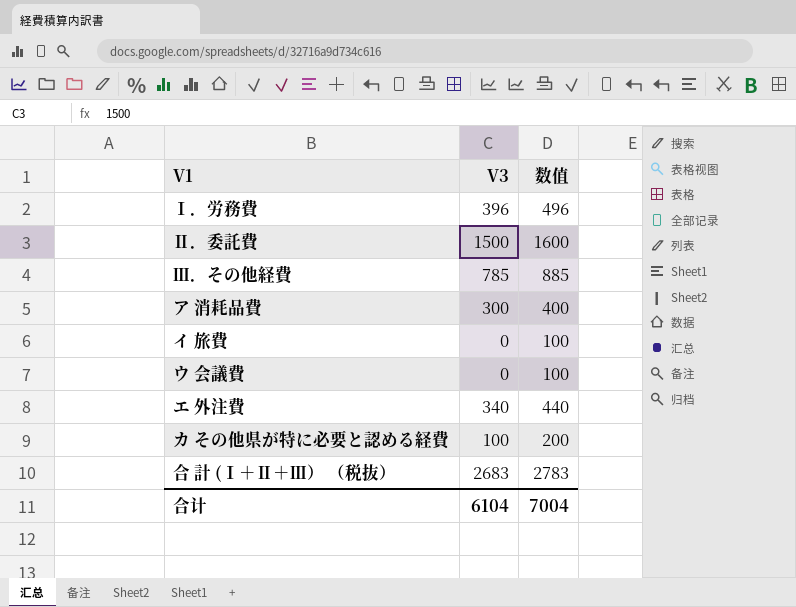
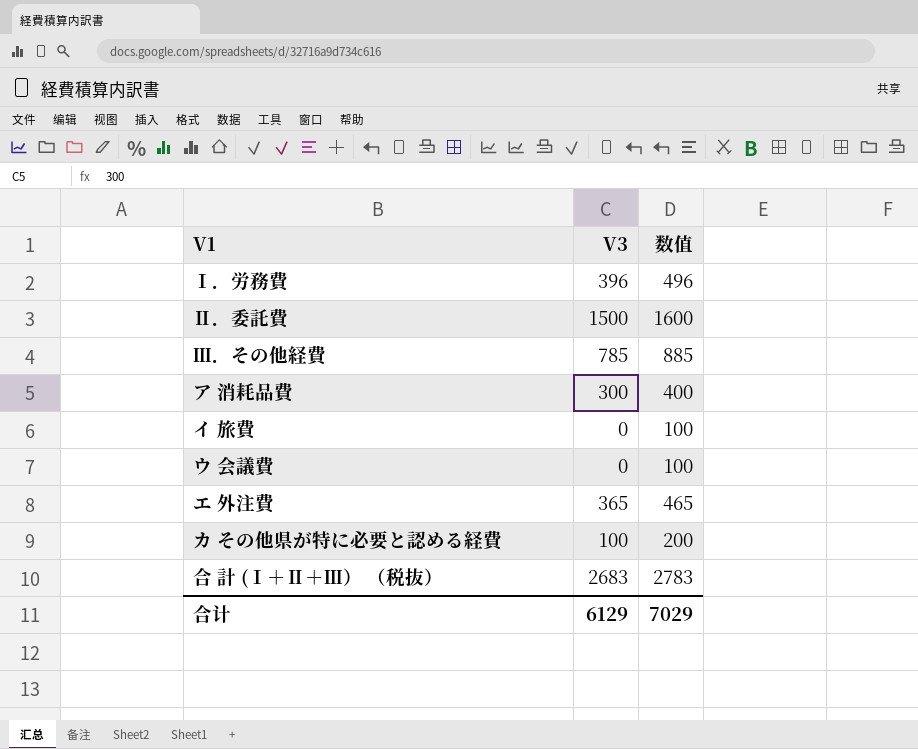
エ 外注費 | V3: 340 -> 365
エ 外注費 | 数值: 440 -> 465
合计 | V3: 6104 -> 6129
合计 | 数值: 7004 -> 7029

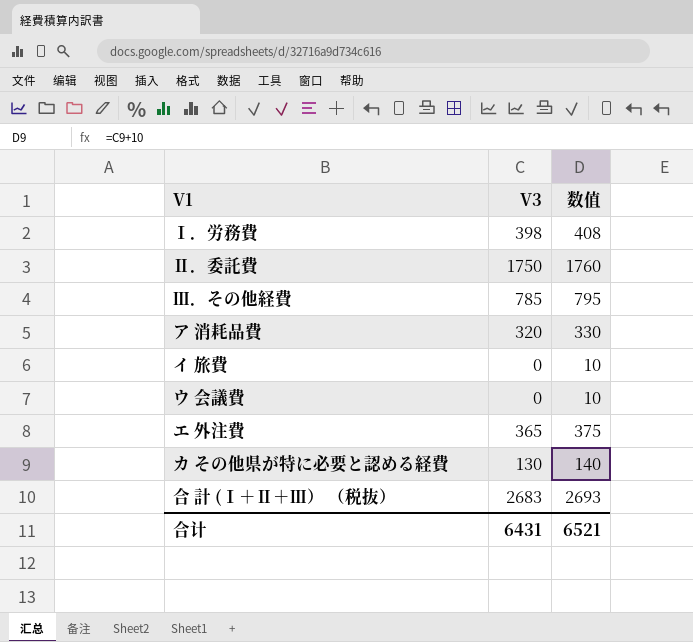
column 数值 | formula: [V3] + 100 -> [V3] + 10
Ⅰ．労務費 | V3: 396 -> 398
Ⅱ．委託費 | V3: 1500 -> 1750
ア 消耗品費 | V3: 300 -> 320
カ その他県が特に必要と認める経費 | V3: 100 -> 130
合计 | V3: 6129 -> 6431
合计 | 数值: 7029 -> 6521

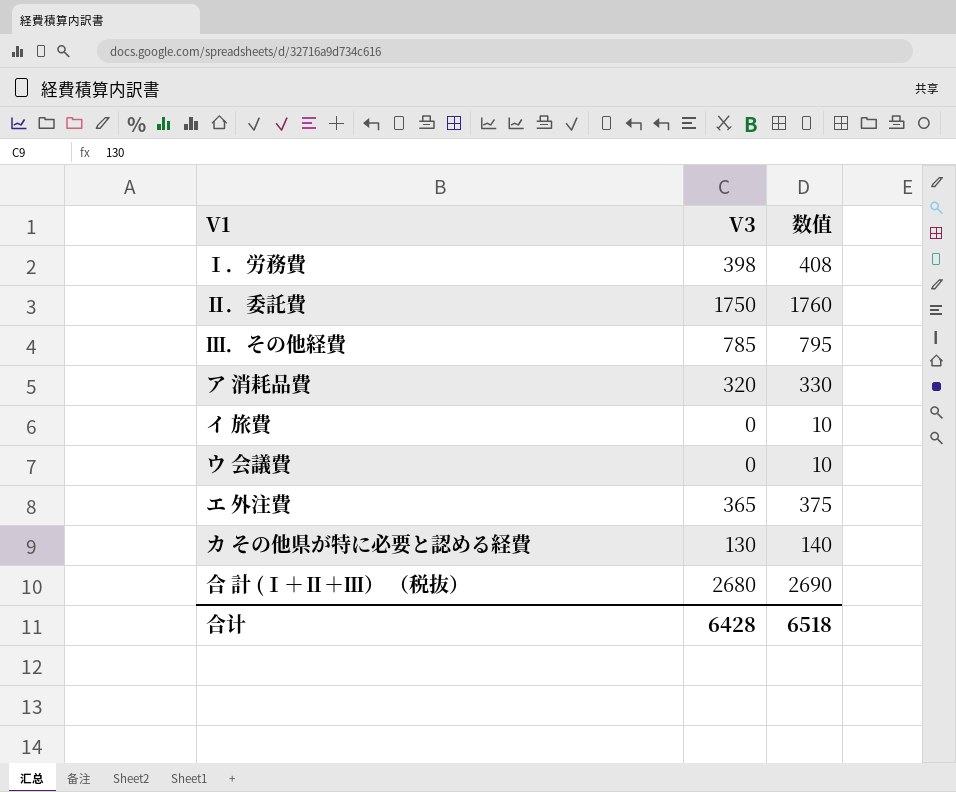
合 計 (Ⅰ＋Ⅱ＋Ⅲ） （税抜） | V3: 2683 -> 2680
合 計 (Ⅰ＋Ⅱ＋Ⅲ） （税抜） | 数值: 2693 -> 2690
合计 | V3: 6431 -> 6428
合计 | 数值: 6521 -> 6518

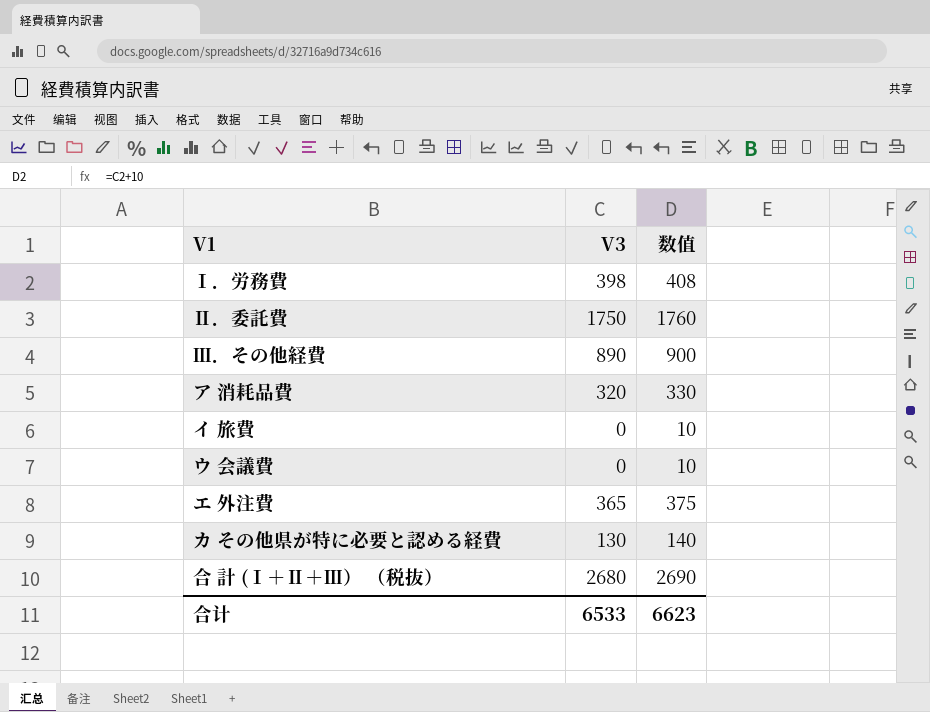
Ⅲ．その他経費 | V3: 785 -> 890
Ⅲ．その他経費 | 数值: 795 -> 900
合计 | V3: 6428 -> 6533
合计 | 数值: 6518 -> 6623

